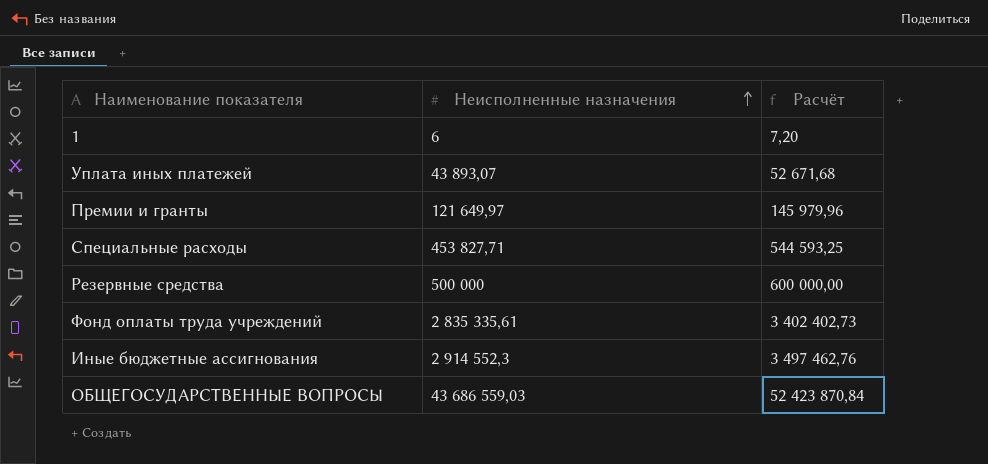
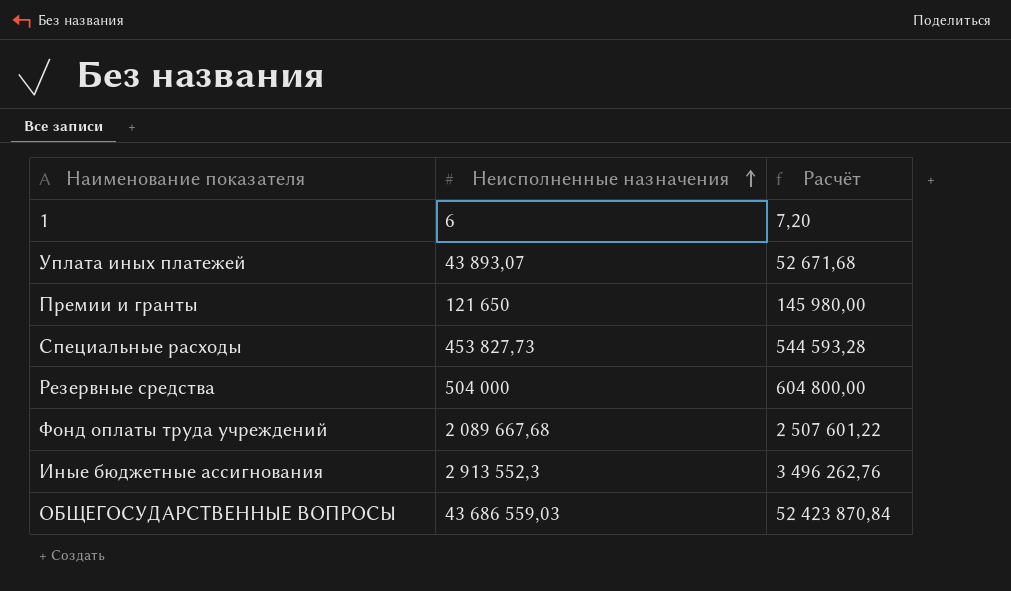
Премии и гранты | Неисполненные назначения: 121 649,97 -> 121 650
Премии и гранты | Расчёт: 145 979,96 -> 145 980,00
Специальные расходы | Неисполненные назначения: 453 827,71 -> 453 827,73
Специальные расходы | Расчёт: 544 593,25 -> 544 593,28
Резервные средства | Неисполненные назначения: 500 000 -> 504 000
Резервные средства | Расчёт: 600 000,00 -> 604 800,00
Фонд оплаты труда учреждений | Неисполненные назначения: 2 835 335,61 -> 2 089 667,68
Фонд оплаты труда учреждений | Расчёт: 3 402 402,73 -> 2 507 601,22
Иные бюджетные ассигнования | Неисполненные назначения: 2 914 552,3 -> 2 913 552,3
Иные бюджетные ассигнования | Расчёт: 3 497 462,76 -> 3 496 262,76

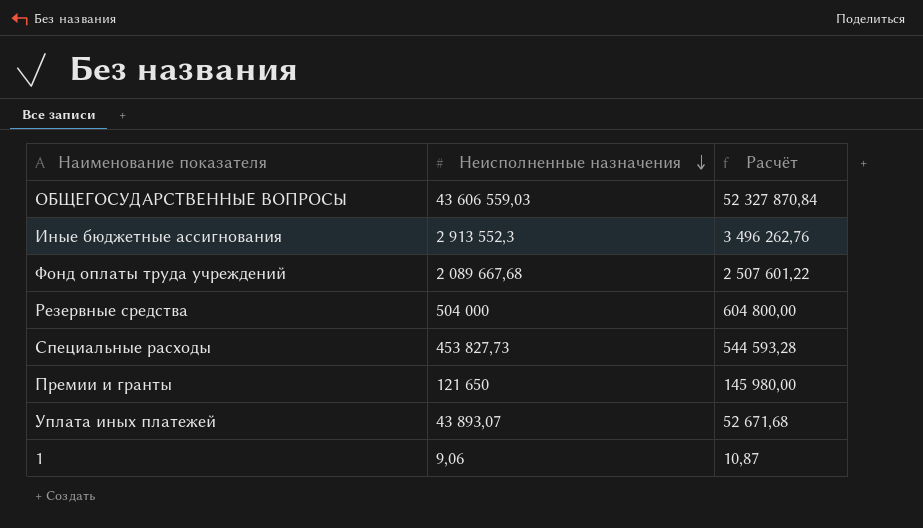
row order: Неисполненные назначения ascending -> Неисполненные назначения descending
ОБЩЕГОСУДАРСТВЕННЫЕ ВОПРОСЫ | Неисполненные назначения: 43 686 559,03 -> 43 606 559,03
ОБЩЕГОСУДАРСТВЕННЫЕ ВОПРОСЫ | Расчёт: 52 423 870,84 -> 52 327 870,84
1 | Неисполненные назначения: 6 -> 9,06
1 | Расчёт: 7,20 -> 10,87

